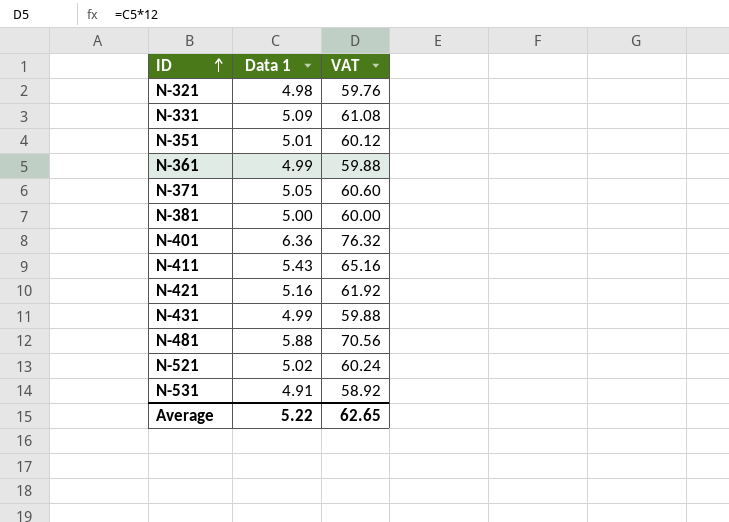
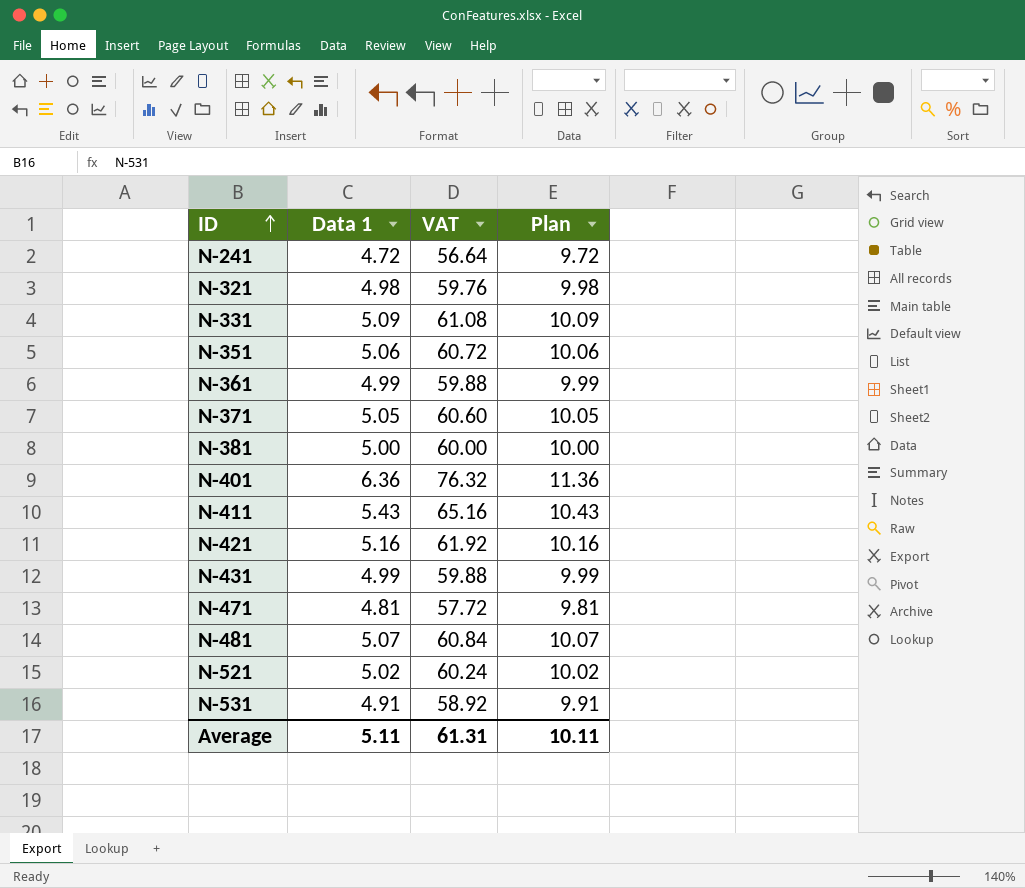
column Plan | formula: none -> [Data 1] + 5
row N-241: none -> 4.72 | 56.64 | 9.72
N-351 | Data 1: 5.01 -> 5.06
N-351 | VAT: 60.12 -> 60.72
row N-471: none -> 4.81 | 57.72 | 9.81
N-481 | Data 1: 5.88 -> 5.07
N-481 | VAT: 70.56 -> 60.84
Average | Data 1: 5.22 -> 5.11
Average | VAT: 62.65 -> 61.31

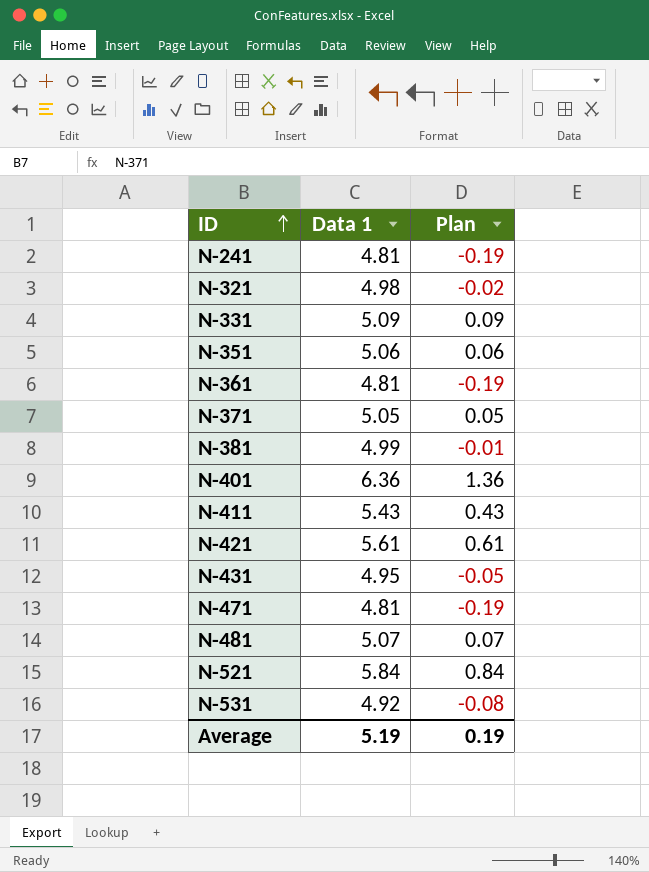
column VAT | formula: [Data 1] * 12 -> none
column Plan | formula: [Data 1] + 5 -> [Data 1] - 5
N-241 | Data 1: 4.72 -> 4.81
N-361 | Data 1: 4.99 -> 4.81
N-381 | Data 1: 5.00 -> 4.99
N-421 | Data 1: 5.16 -> 5.61
N-431 | Data 1: 4.99 -> 4.95
N-521 | Data 1: 5.02 -> 5.84
N-531 | Data 1: 4.91 -> 4.92
Average | Data 1: 5.11 -> 5.19
Average | Plan: 10.11 -> 0.19

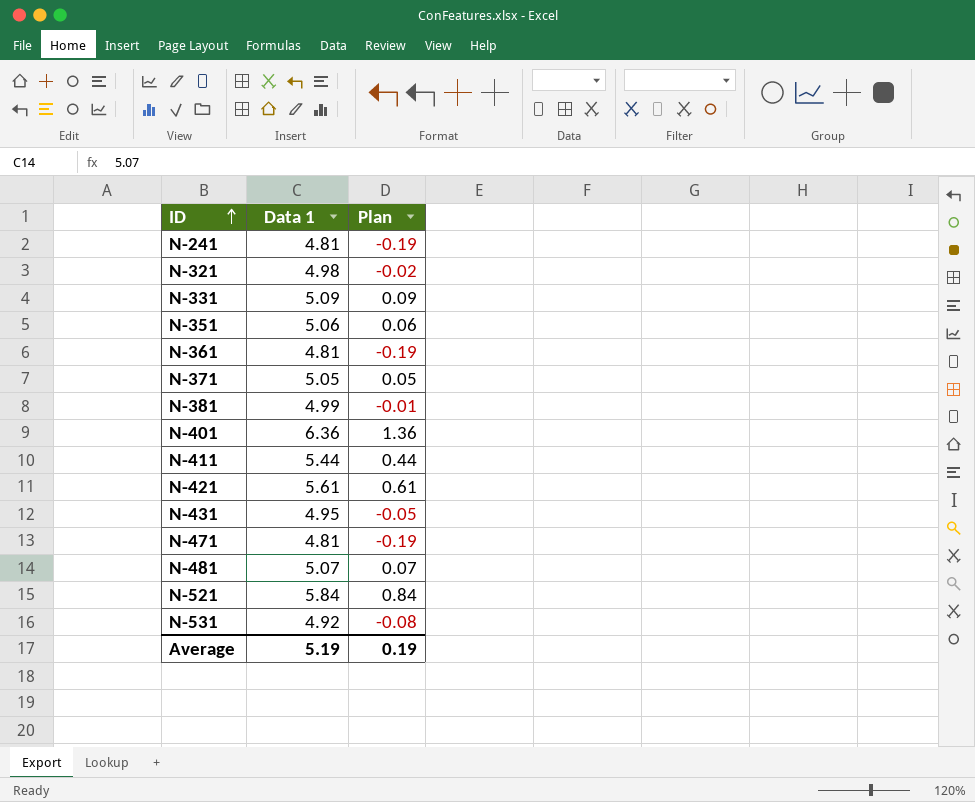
N-411 | Data 1: 5.43 -> 5.44
N-411 | Plan: 0.43 -> 0.44

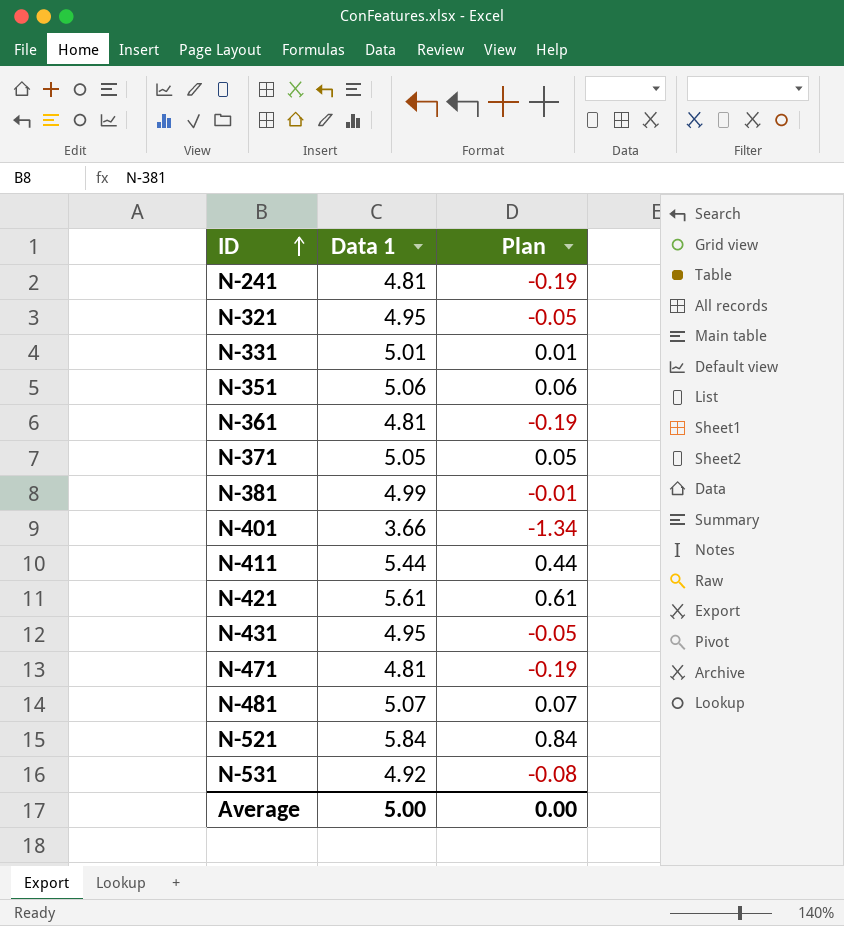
N-321 | Data 1: 4.98 -> 4.95
N-321 | Plan: -0.02 -> -0.05
N-331 | Data 1: 5.09 -> 5.01
N-331 | Plan: 0.09 -> 0.01
N-401 | Data 1: 6.36 -> 3.66
N-401 | Plan: 1.36 -> -1.34
Average | Data 1: 5.19 -> 5.00
Average | Plan: 0.19 -> 0.00

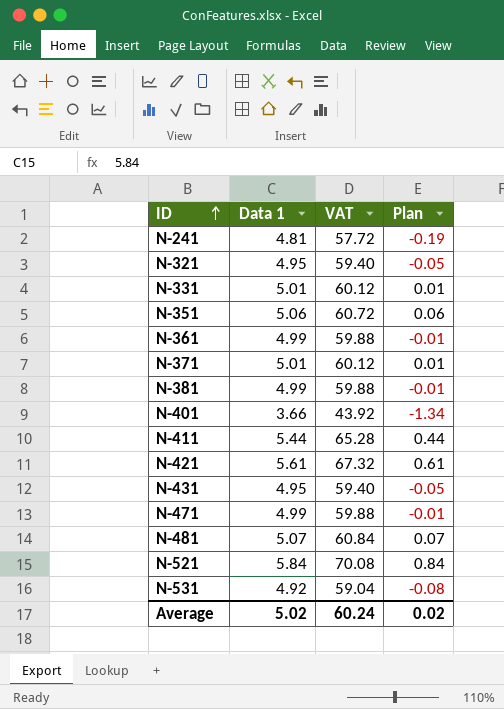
column VAT | formula: none -> [Data 1] * 12
N-361 | Data 1: 4.81 -> 4.99
N-361 | Plan: -0.19 -> -0.01
N-371 | Data 1: 5.05 -> 5.01
N-371 | Plan: 0.05 -> 0.01
N-471 | Data 1: 4.81 -> 4.99
N-471 | Plan: -0.19 -> -0.01
Average | Data 1: 5.00 -> 5.02
Average | Plan: 0.00 -> 0.02

